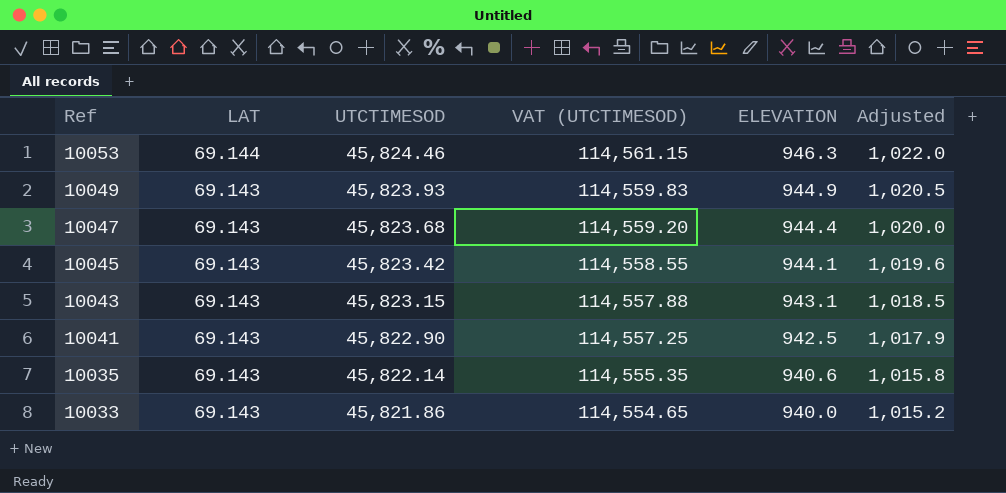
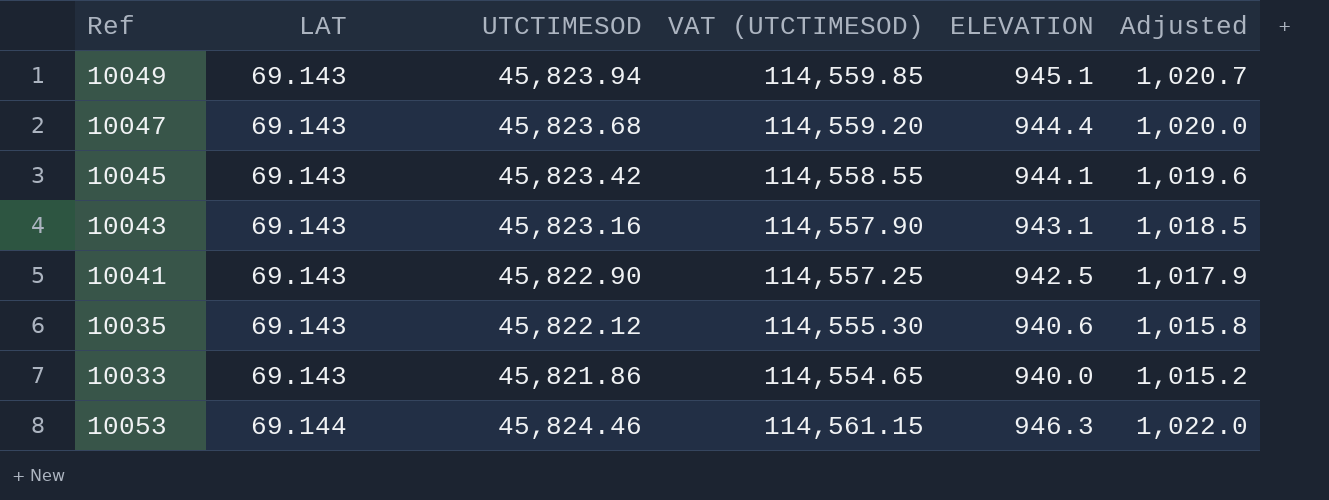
row order: Ref descending -> LAT ascending
10049 | UTCTIMESOD: 45,823.93 -> 45,823.94
10049 | VAT (UTCTIMESOD): 114,559.83 -> 114,559.85
10049 | ELEVATION: 944.9 -> 945.1
10049 | Adjusted: 1,020.5 -> 1,020.7
10043 | UTCTIMESOD: 45,823.15 -> 45,823.16
10043 | VAT (UTCTIMESOD): 114,557.88 -> 114,557.90
10035 | UTCTIMESOD: 45,822.14 -> 45,822.12
10035 | VAT (UTCTIMESOD): 114,555.35 -> 114,555.30

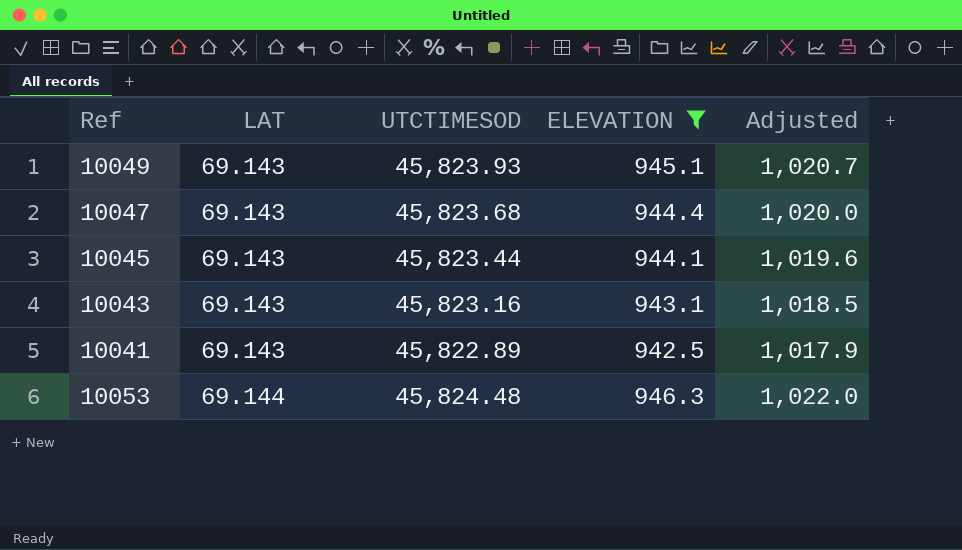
filter: none -> ELEVATION >= 942.5
column VAT (UTCTIMESOD) | formula: [UTCTIMESOD] * 2.5 -> none
10049 | UTCTIMESOD: 45,823.94 -> 45,823.93
10045 | UTCTIMESOD: 45,823.42 -> 45,823.44
10041 | UTCTIMESOD: 45,822.90 -> 45,822.89
10053 | UTCTIMESOD: 45,824.46 -> 45,824.48

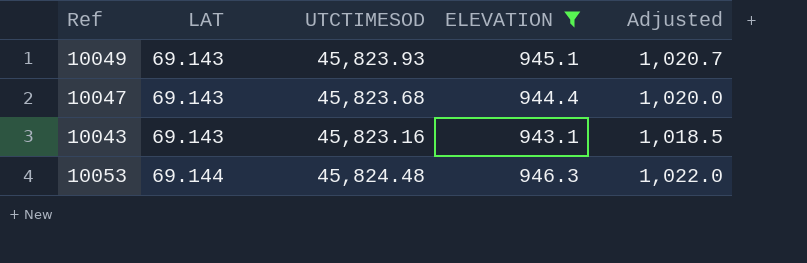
row 10045: 69.143 | 45,823.44 | 944.1 | 1,019.6 -> none
row 10041: 69.143 | 45,822.89 | 942.5 | 1,017.9 -> none

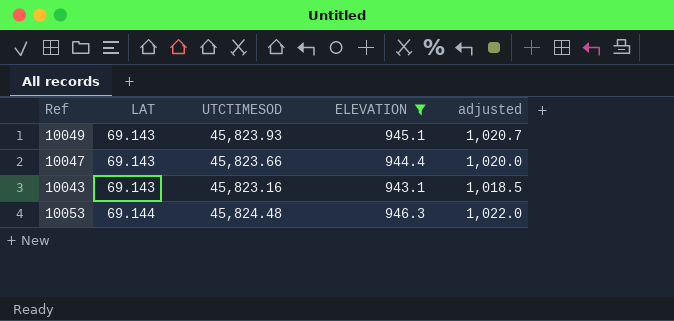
column name: Adjusted -> adjusted
10047 | UTCTIMESOD: 45,823.68 -> 45,823.66

